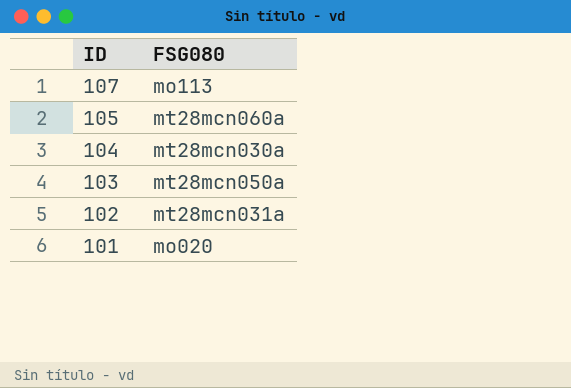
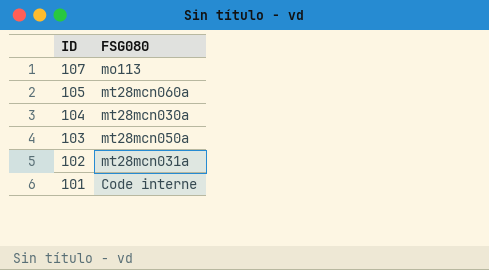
101 | FSG080: mo020 -> Code interne

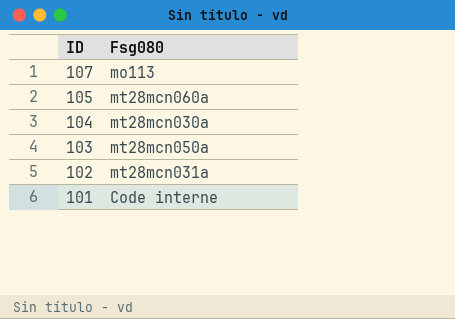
column name: FSG080 -> Fsg080

